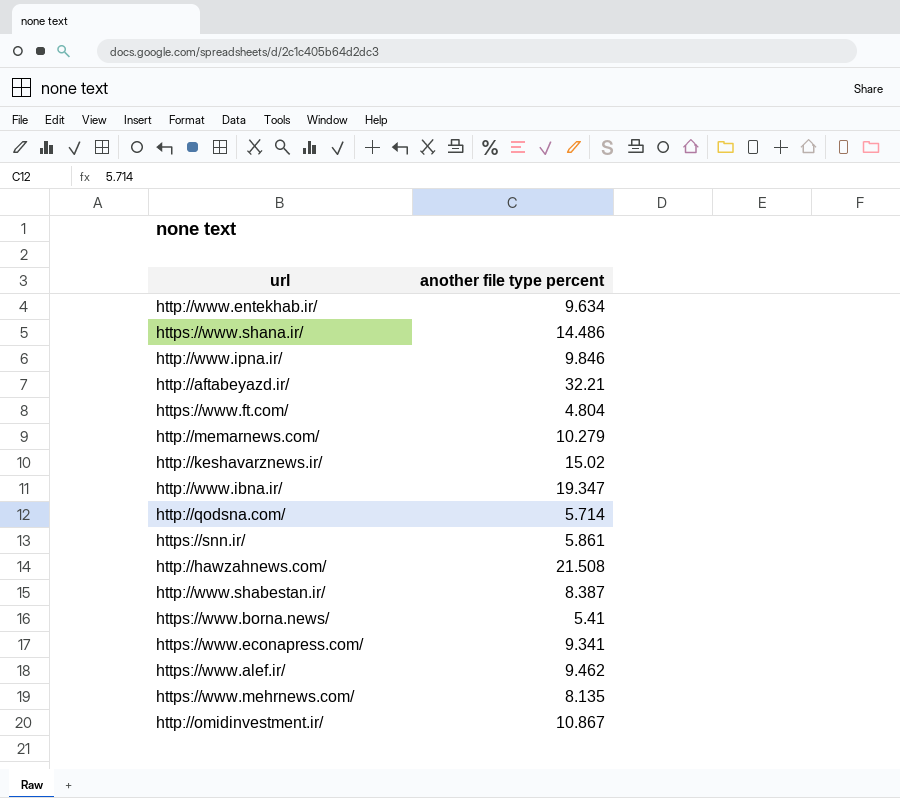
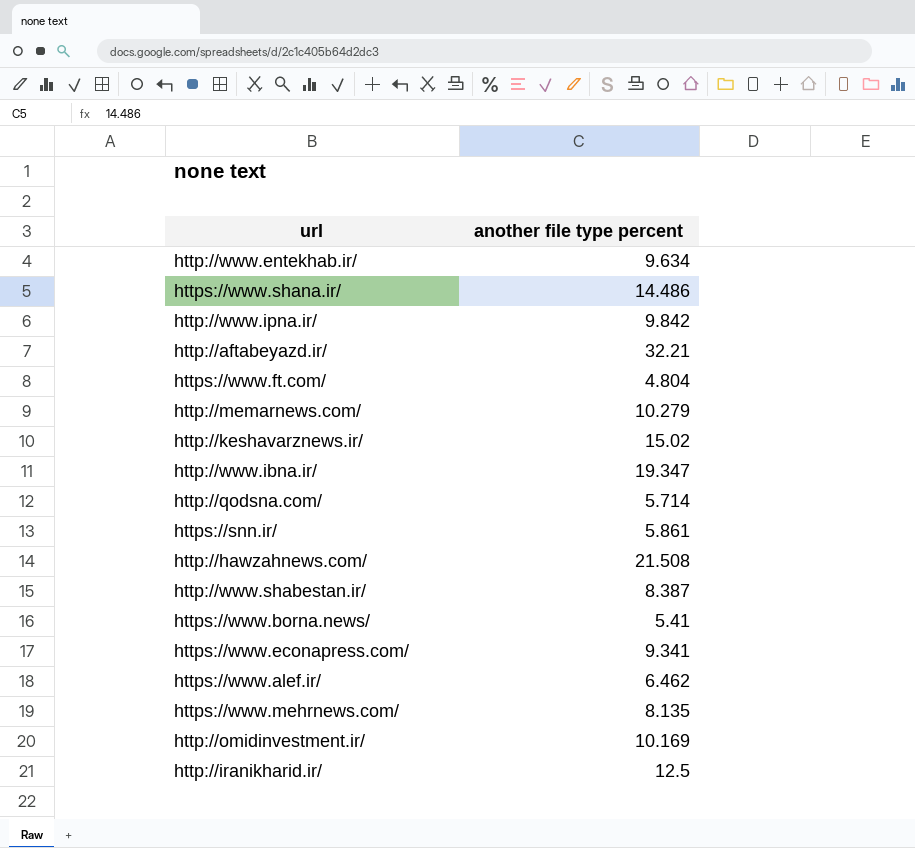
http://www.ipna.ir/ | another file type percent: 9.846 -> 9.842
https://www.alef.ir/ | another file type percent: 9.462 -> 6.462
http://omidinvestment.ir/ | another file type percent: 10.867 -> 10.169
row http://iranikharid.ir/: none -> 12.5

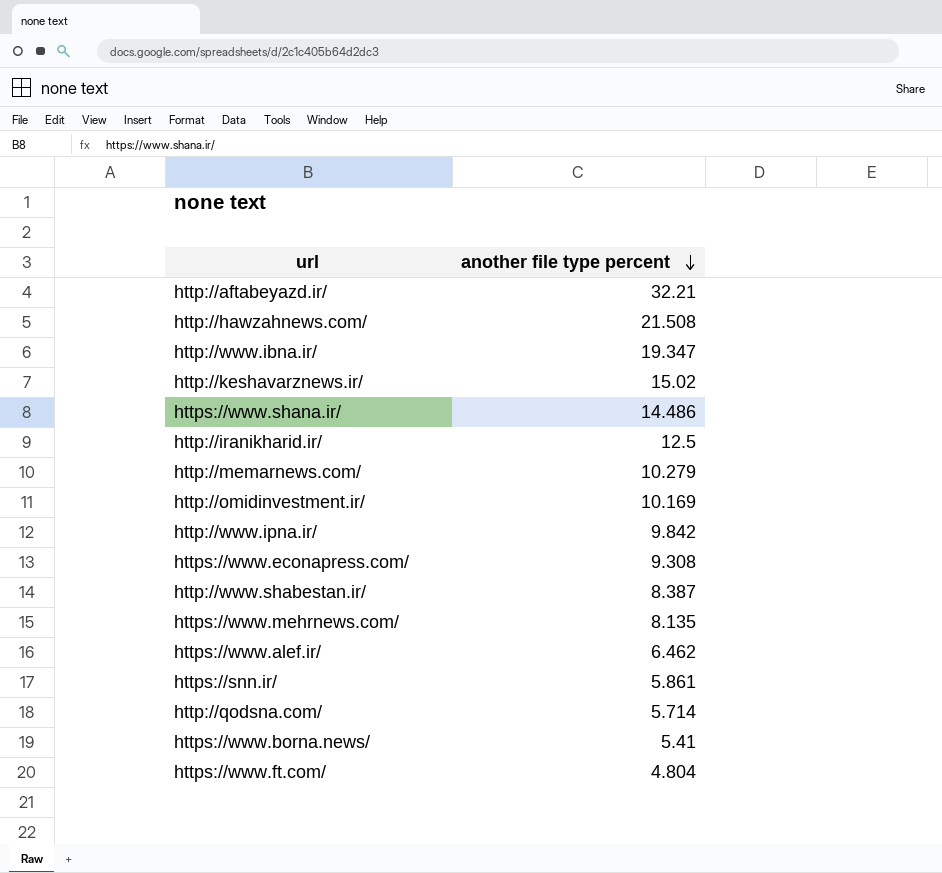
row order: none -> another file type percent descending
row http://www.entekhab.ir/: 9.634 -> none
https://www.econapress.com/ | another file type percent: 9.341 -> 9.308

